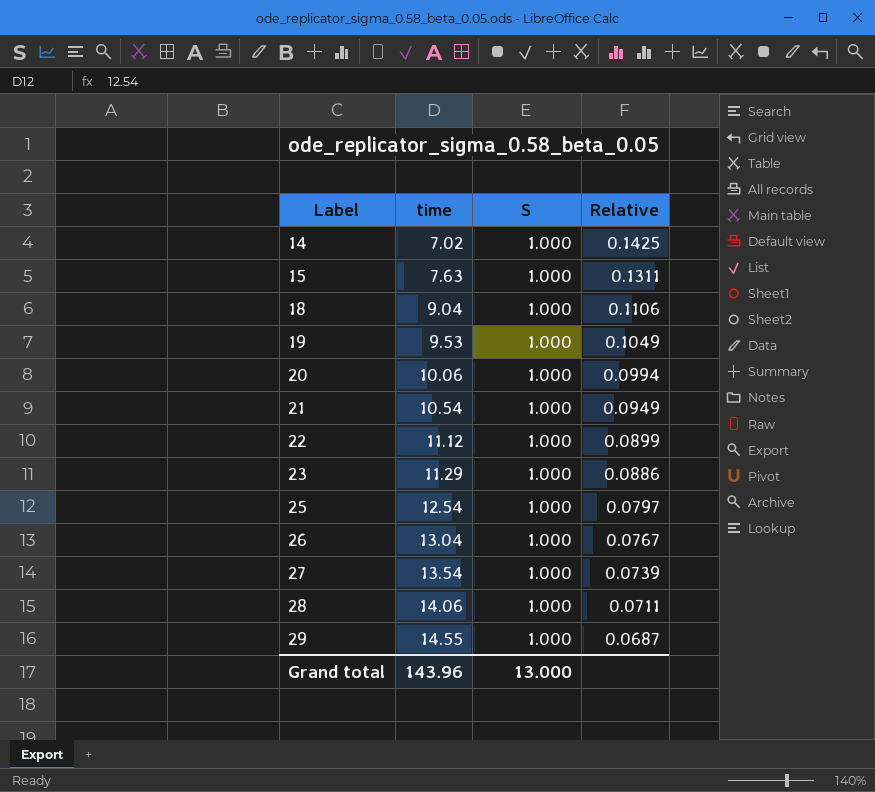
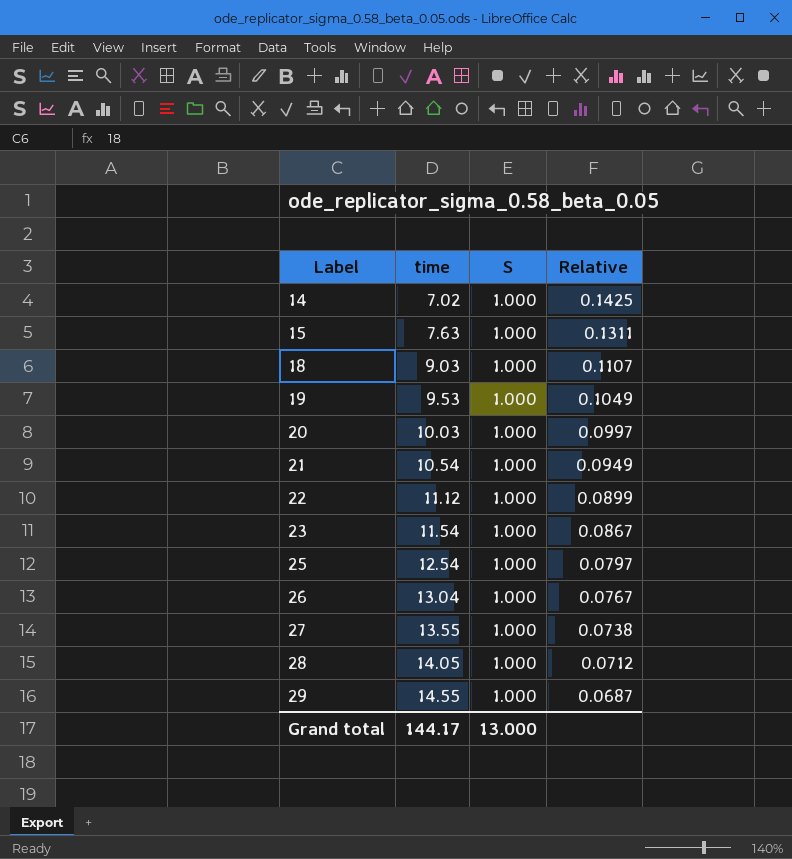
18 | time: 9.04 -> 9.03
18 | Relative: 0.1106 -> 0.1107
20 | time: 10.06 -> 10.03
20 | Relative: 0.0994 -> 0.0997
23 | time: 11.29 -> 11.54
23 | Relative: 0.0886 -> 0.0867
27 | time: 13.54 -> 13.55
27 | Relative: 0.0739 -> 0.0738
28 | time: 14.06 -> 14.05
28 | Relative: 0.0711 -> 0.0712
Grand total | time: 143.96 -> 144.17

